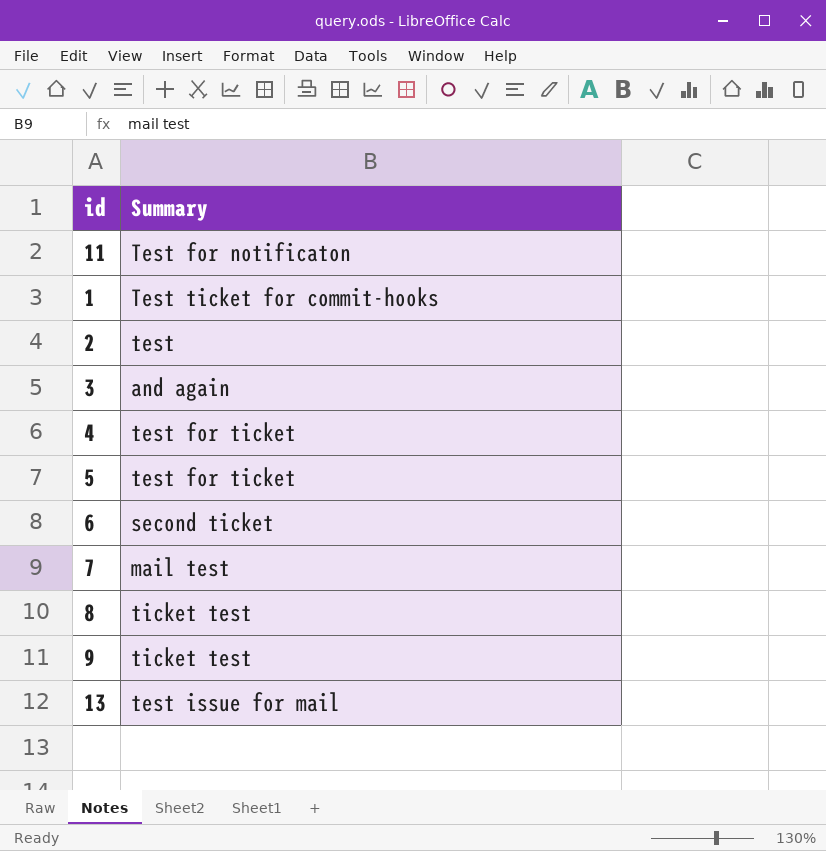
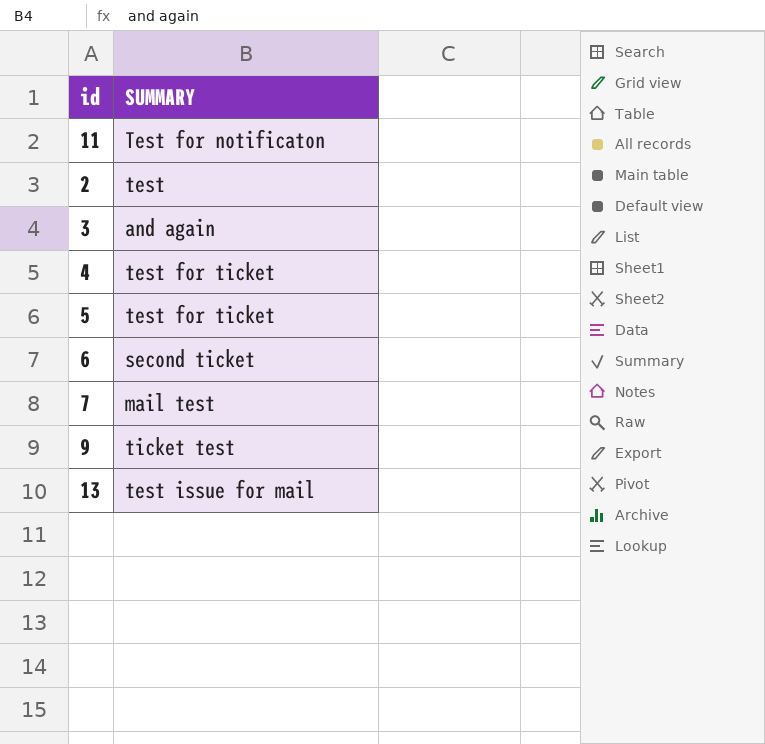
column name: Summary -> SUMMARY
row 1: Test ticket for commit-hooks -> none
row 8: ticket test -> none

